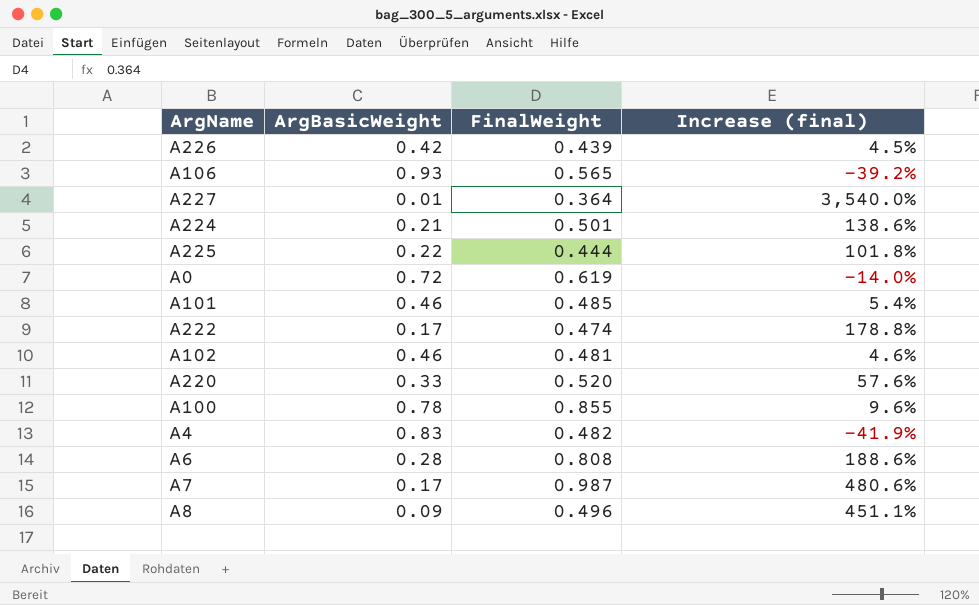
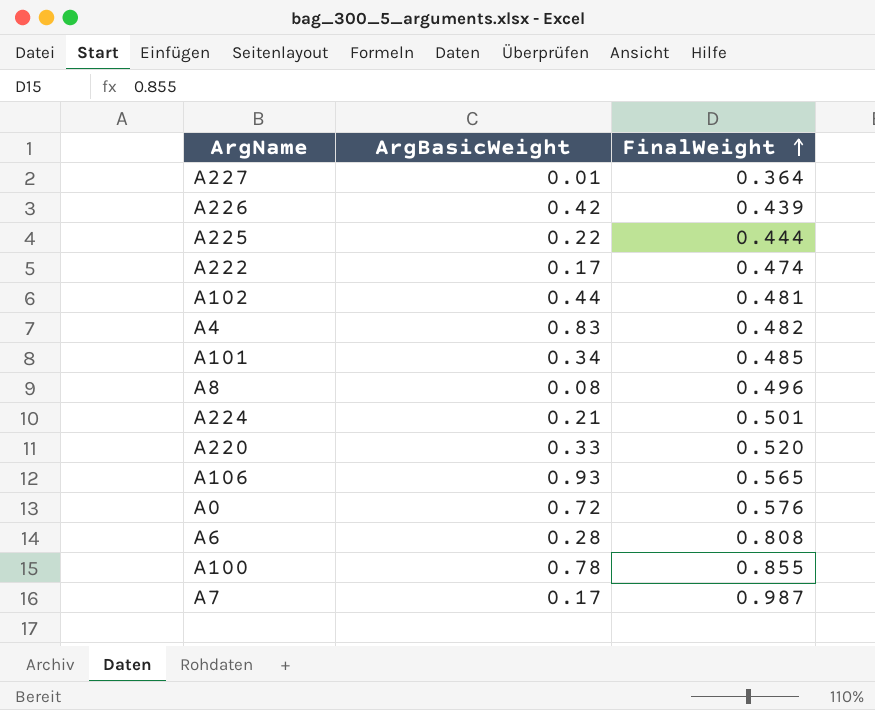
row order: none -> FinalWeight ascending
column Increase (final) | formula: ([FinalWeight] - [ArgBasicWeight]) / [ArgBasicWeight] -> none
A102 | ArgBasicWeight: 0.46 -> 0.44
A101 | ArgBasicWeight: 0.46 -> 0.34
A8 | ArgBasicWeight: 0.09 -> 0.08
A0 | FinalWeight: 0.619 -> 0.576

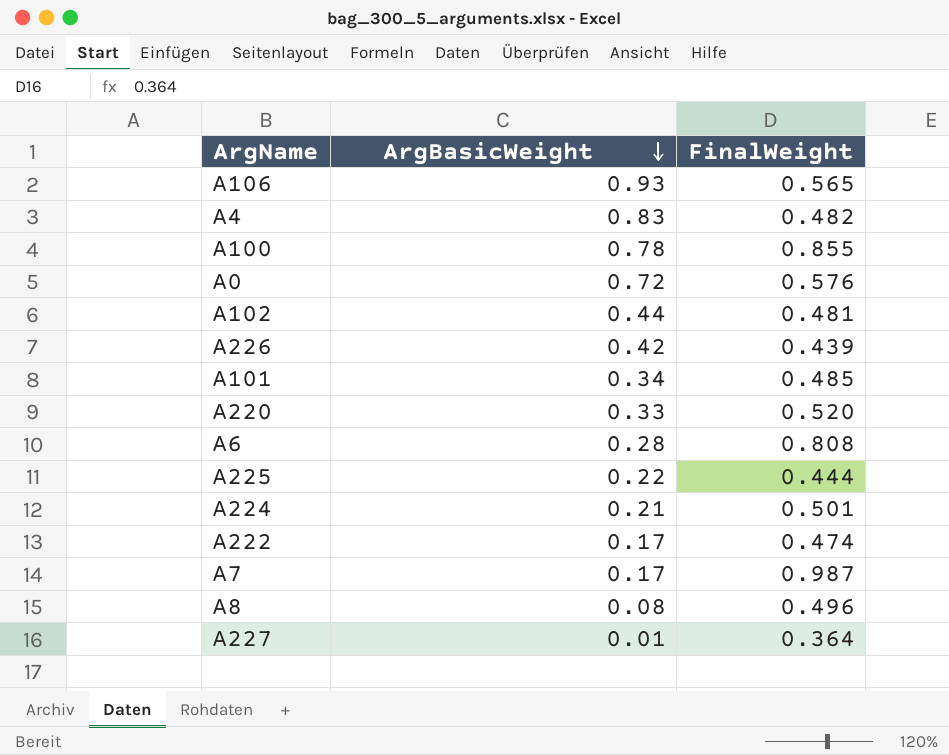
row order: FinalWeight ascending -> ArgBasicWeight descending

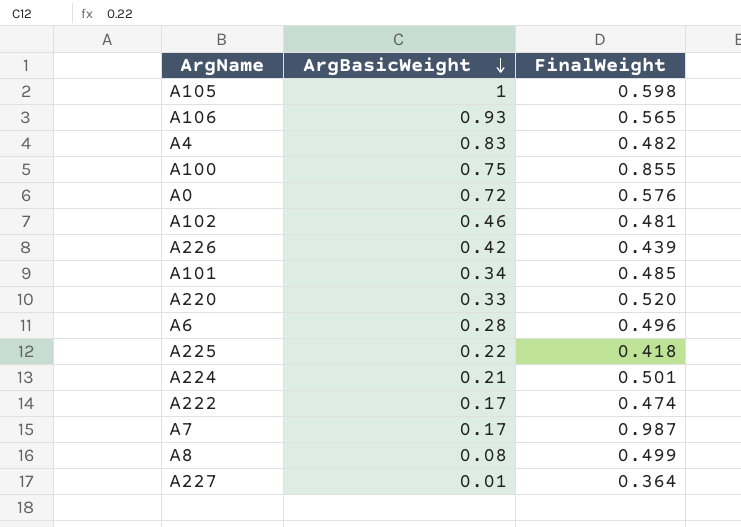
row A105: none -> 1 | 0.598
A100 | ArgBasicWeight: 0.78 -> 0.75
A102 | ArgBasicWeight: 0.44 -> 0.46
A6 | FinalWeight: 0.808 -> 0.496
A225 | FinalWeight: 0.444 -> 0.418
A8 | FinalWeight: 0.496 -> 0.499

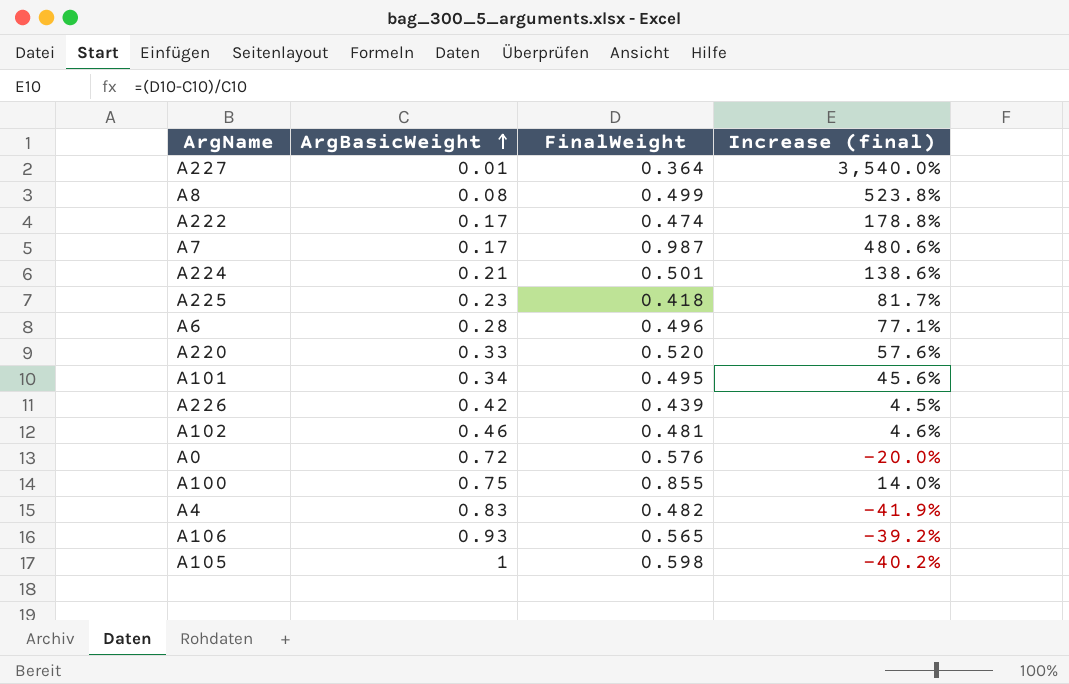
row order: ArgBasicWeight descending -> ArgBasicWeight ascending
column Increase (final) | formula: none -> ([FinalWeight] - [ArgBasicWeight]) / [ArgBasicWeight]
A225 | ArgBasicWeight: 0.22 -> 0.23
A101 | FinalWeight: 0.485 -> 0.495

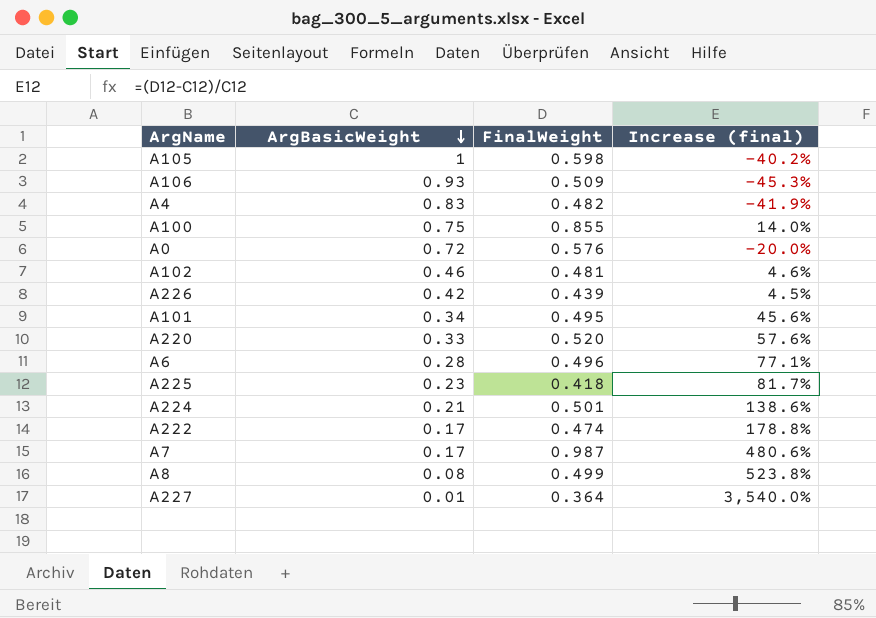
row order: ArgBasicWeight ascending -> ArgBasicWeight descending
A106 | FinalWeight: 0.565 -> 0.509
A106 | Increase (final): -39.2% -> -45.3%

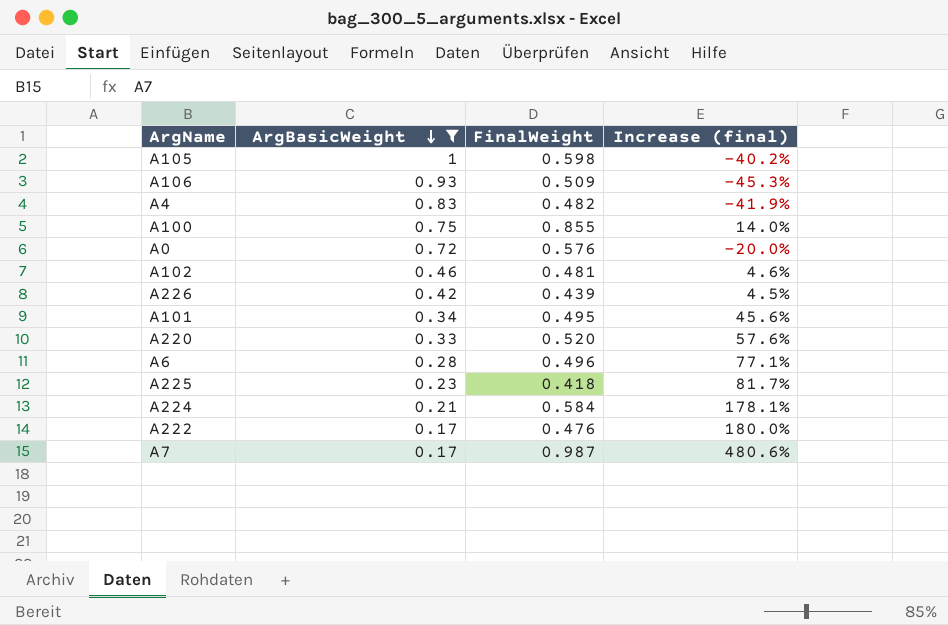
filter: none -> ArgBasicWeight >= 0.17
A224 | FinalWeight: 0.501 -> 0.584
A224 | Increase (final): 138.6% -> 178.1%
A222 | FinalWeight: 0.474 -> 0.476
A222 | Increase (final): 178.8% -> 180.0%

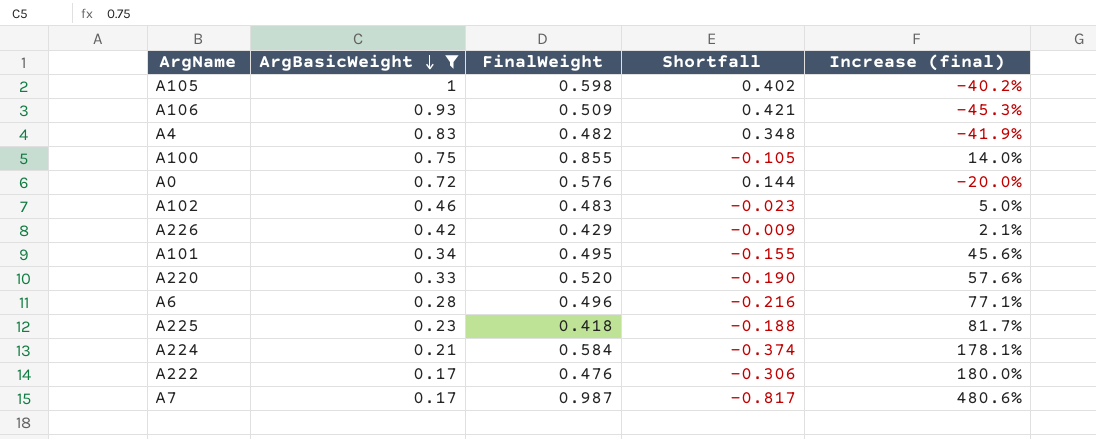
column Shortfall | formula: none -> [ArgBasicWeight] - [FinalWeight]
A102 | FinalWeight: 0.481 -> 0.483
A102 | Increase (final): 4.6% -> 5.0%
A226 | FinalWeight: 0.439 -> 0.429
A226 | Increase (final): 4.5% -> 2.1%

